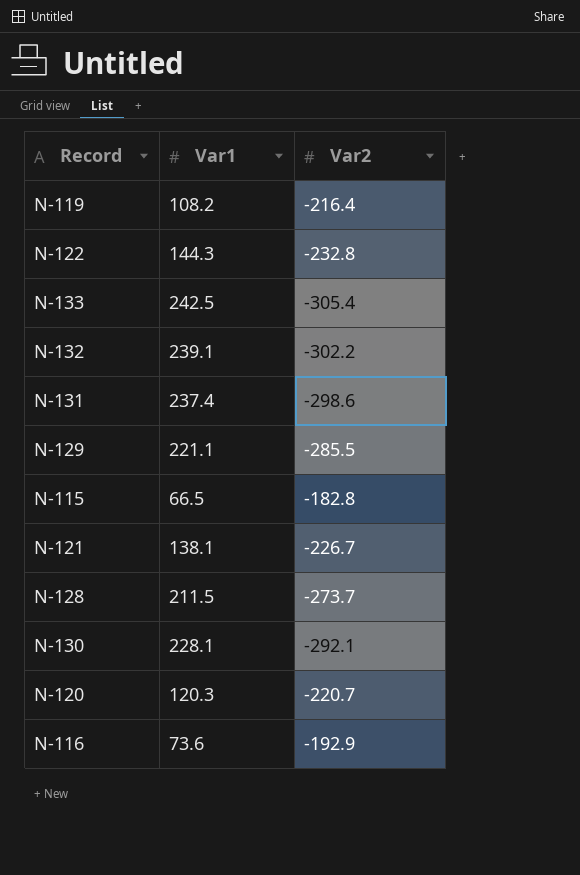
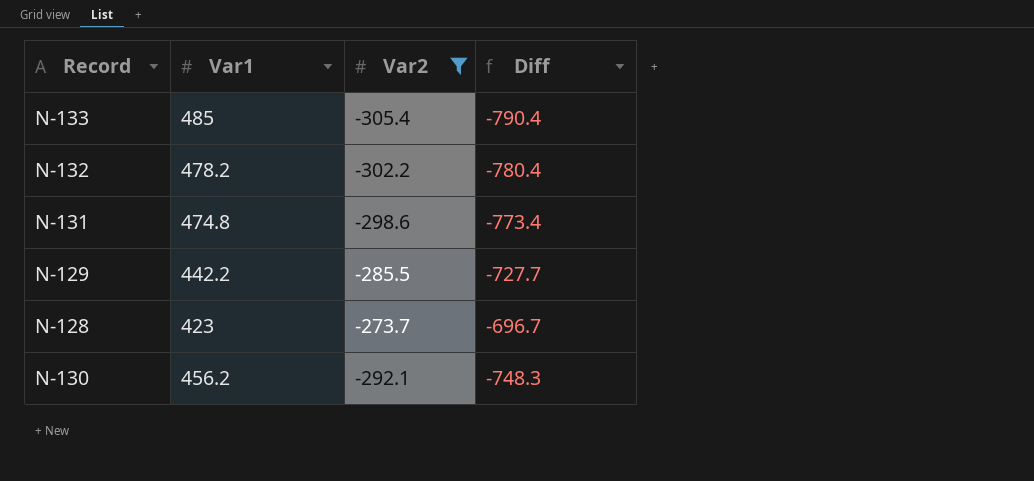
filter: none -> Var2 <= -273.7
column Diff | formula: none -> [Var2] - [Var1]
N-133 | Var1: 242.5 -> 485
N-132 | Var1: 239.1 -> 478.2
N-131 | Var1: 237.4 -> 474.8
N-129 | Var1: 221.1 -> 442.2
N-128 | Var1: 211.5 -> 423
N-130 | Var1: 228.1 -> 456.2

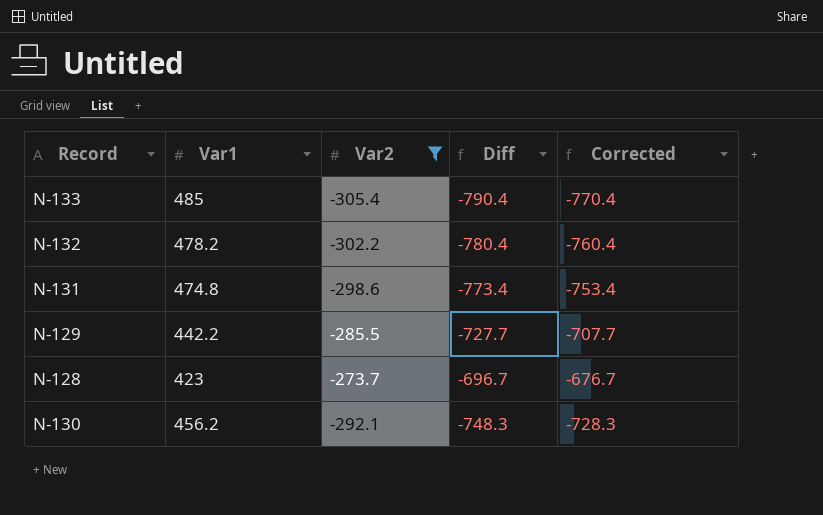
column Corrected | formula: none -> [Diff] + 20

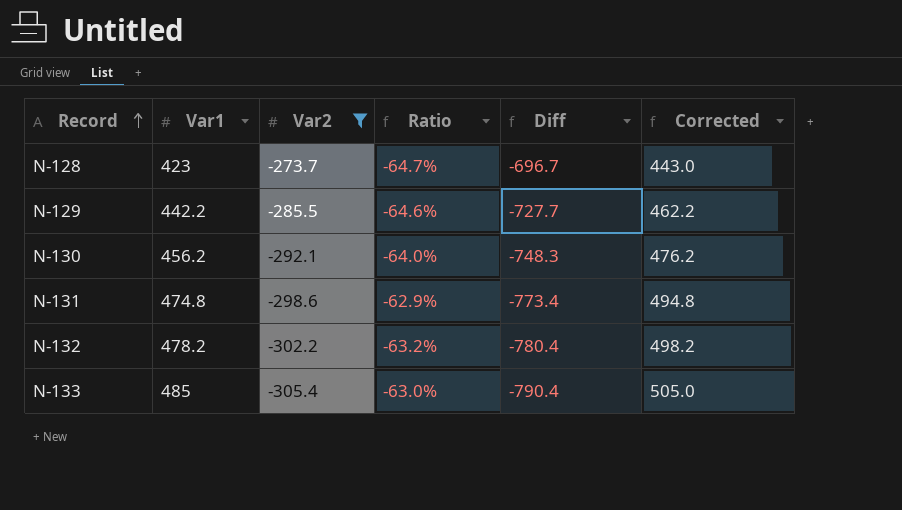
row order: none -> Record ascending
column Ratio | formula: none -> [Var2] / [Var1]
column Corrected | formula: [Diff] + 20 -> [Var1] + 20

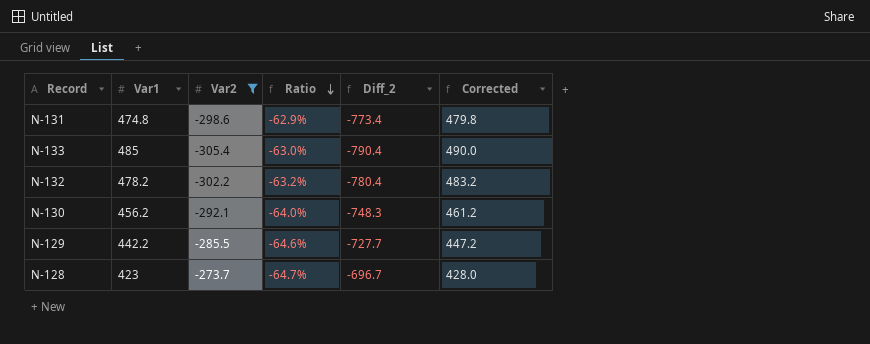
row order: Record ascending -> Ratio descending
column name: Diff -> Diff_2
column Corrected | formula: [Var1] + 20 -> [Var1] + 5

